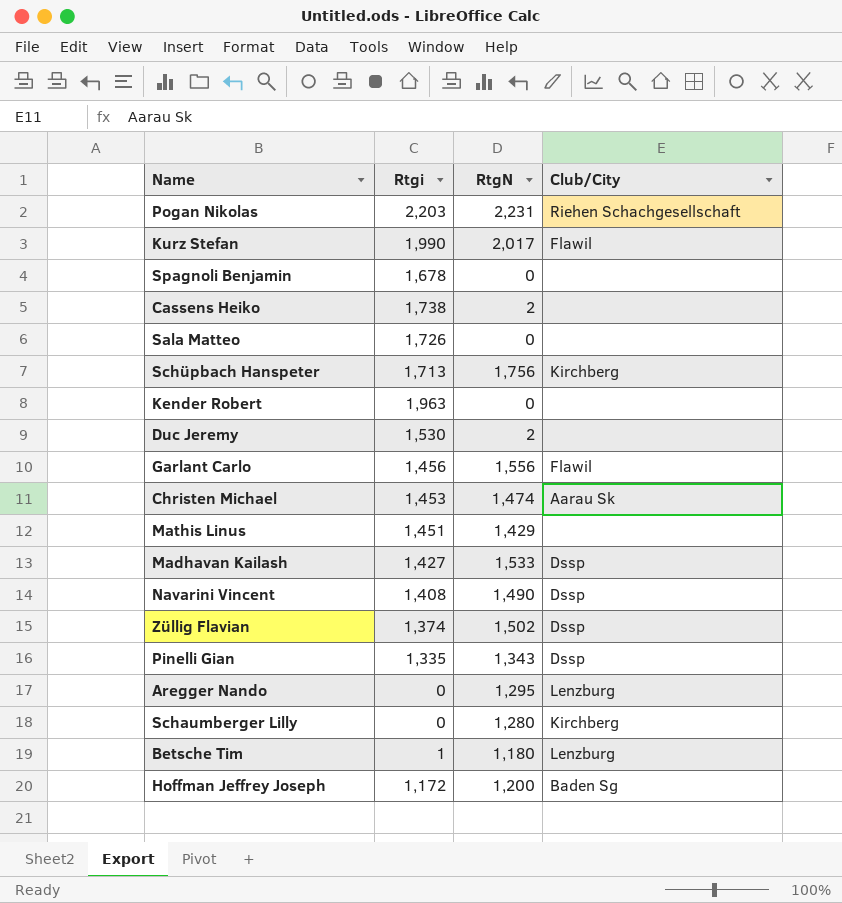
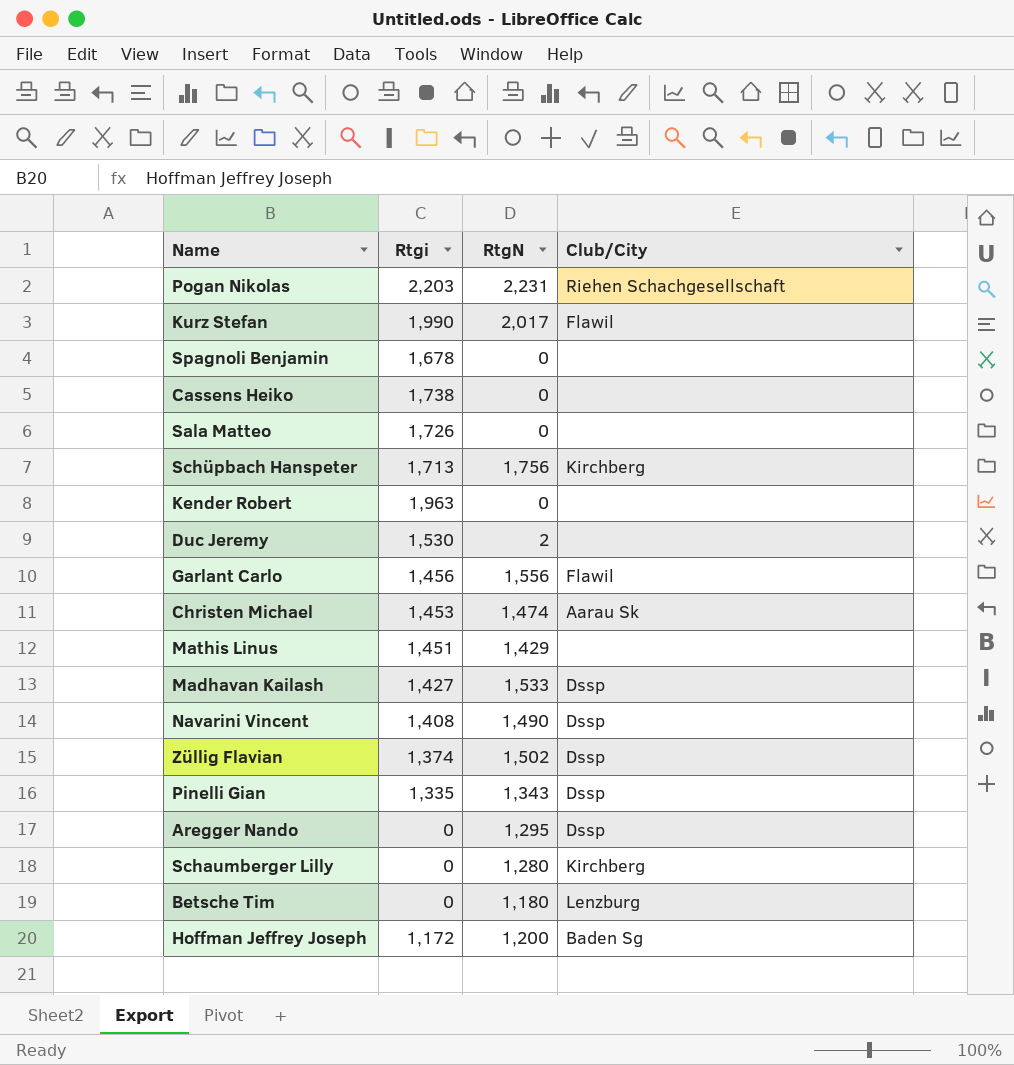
Cassens Heiko | RtgN: 2 -> 0
Aregger Nando | Club/City: Lenzburg -> Dssp
Betsche Tim | Rtgi: 1 -> 0

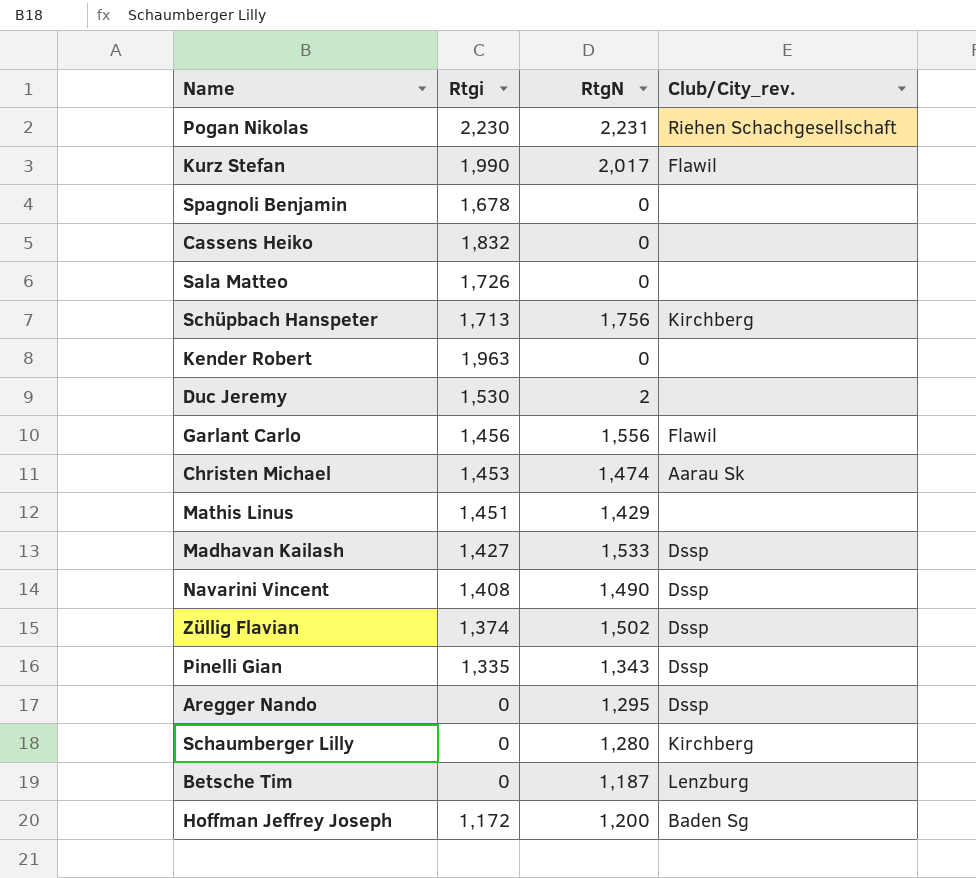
column name: Club/City -> Club/City_rev.
Pogan Nikolas | Rtgi: 2,203 -> 2,230
Cassens Heiko | Rtgi: 1,738 -> 1,832
Betsche Tim | RtgN: 1,180 -> 1,187

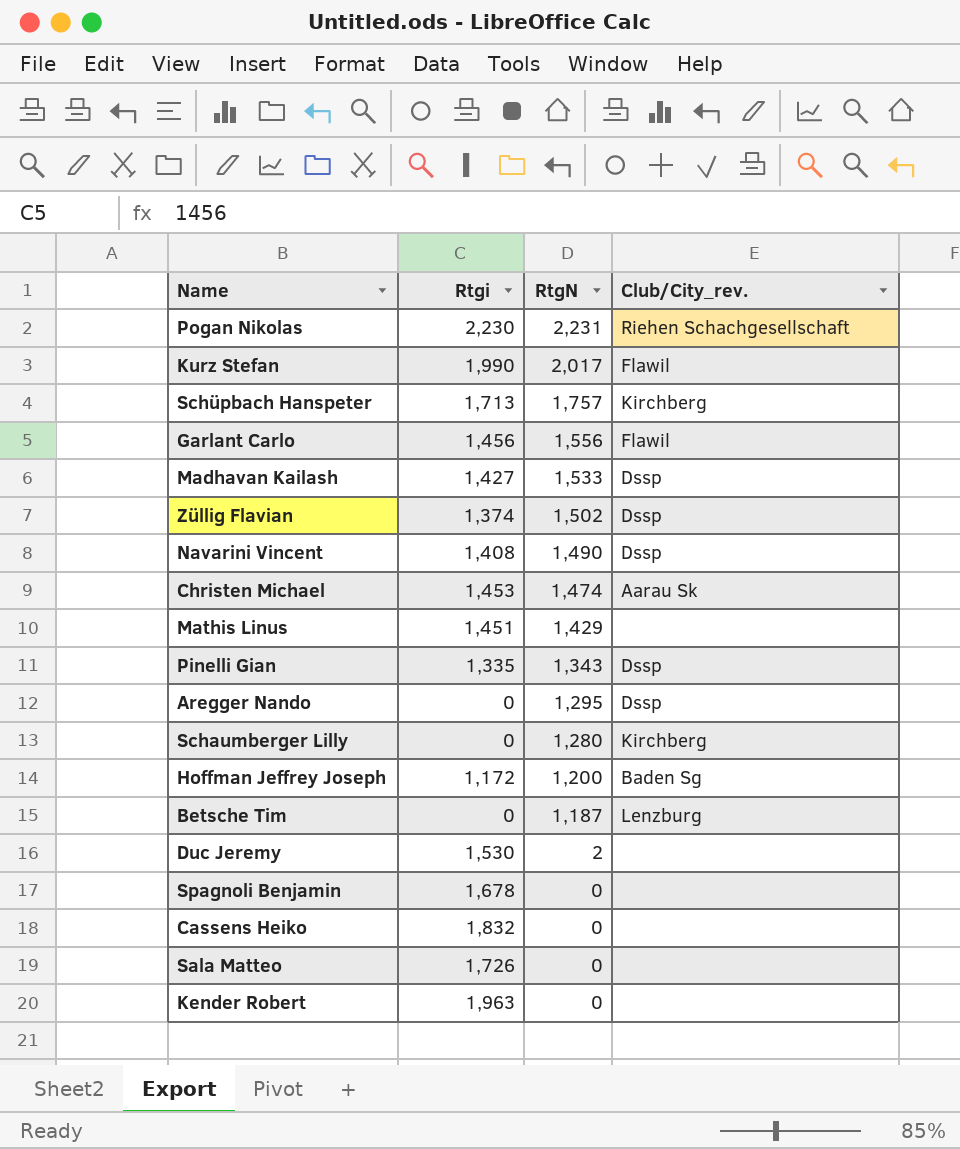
row order: none -> RtgN descending
Schüpbach Hanspeter | RtgN: 1,756 -> 1,757

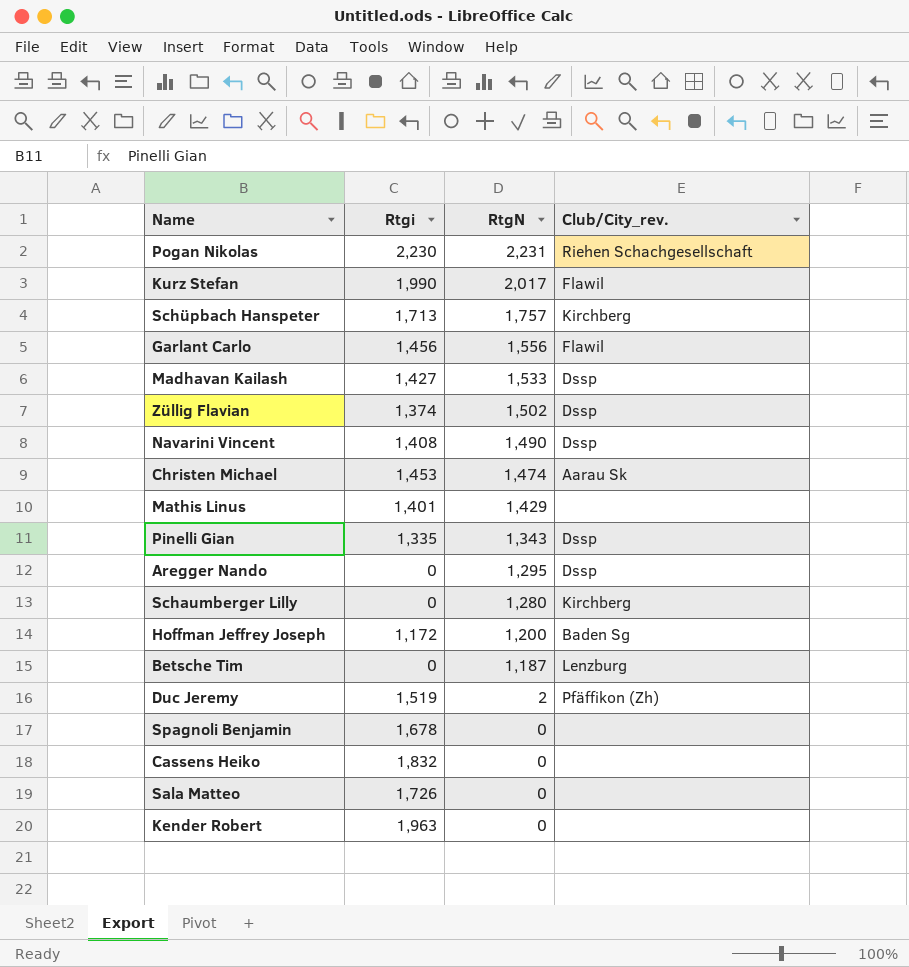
Mathis Linus | Rtgi: 1,451 -> 1,401
Duc Jeremy | Rtgi: 1,530 -> 1,519
Duc Jeremy | Club/City_rev.: none -> Pfäffikon (Zh)

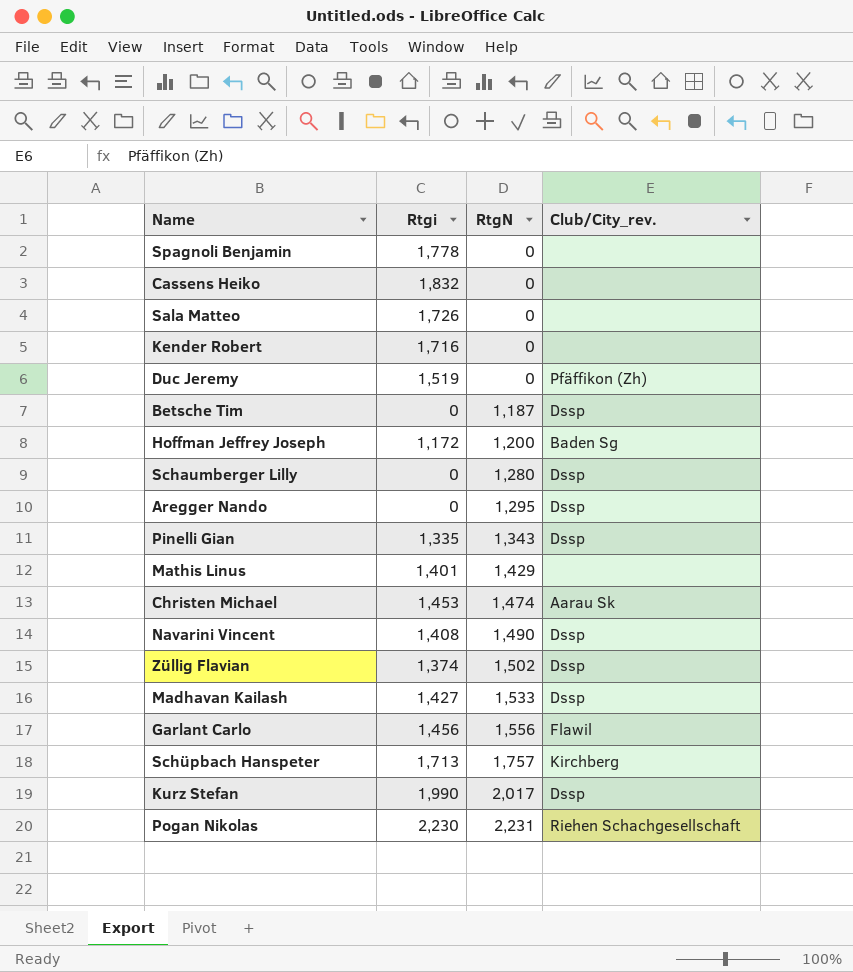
row order: RtgN descending -> RtgN ascending
Spagnoli Benjamin | Rtgi: 1,678 -> 1,778
Kender Robert | Rtgi: 1,963 -> 1,716
Duc Jeremy | RtgN: 2 -> 0
Betsche Tim | Club/City_rev.: Lenzburg -> Dssp
Schaumberger Lilly | Club/City_rev.: Kirchberg -> Dssp
Kurz Stefan | Club/City_rev.: Flawil -> Dssp

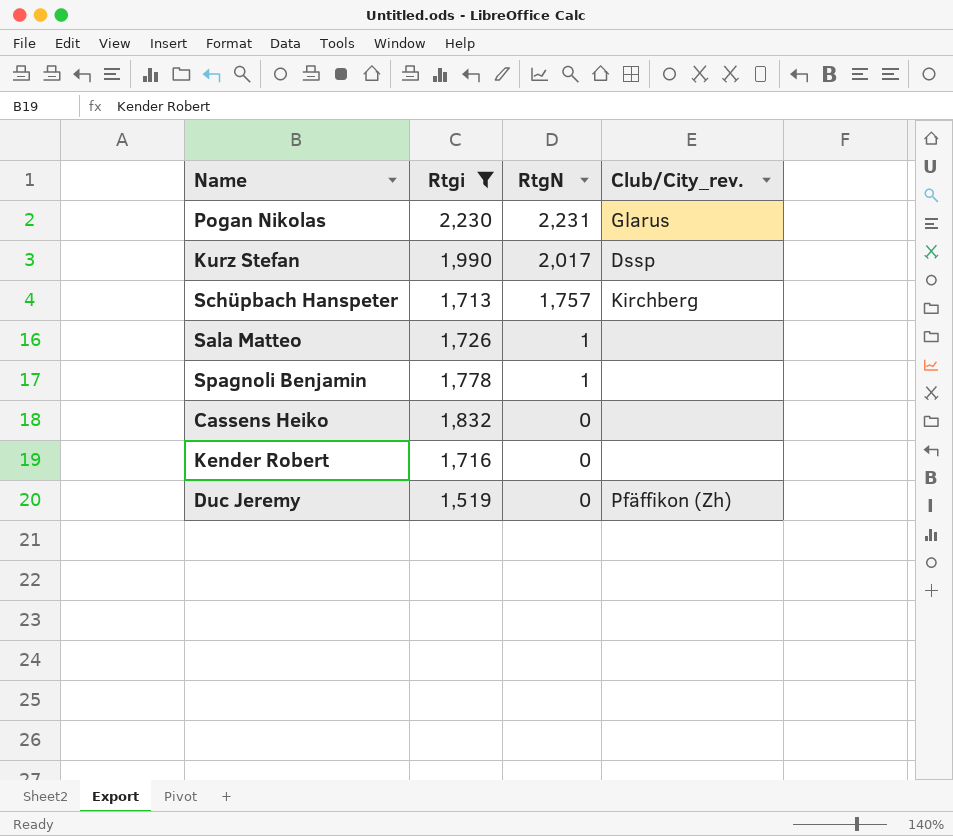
filter: none -> Rtgi >= 1,519
row order: RtgN ascending -> RtgN descending
Pogan Nikolas | Club/City_rev.: Riehen Schachgesellschaft -> Glarus
Sala Matteo | RtgN: 0 -> 1
Spagnoli Benjamin | RtgN: 0 -> 1

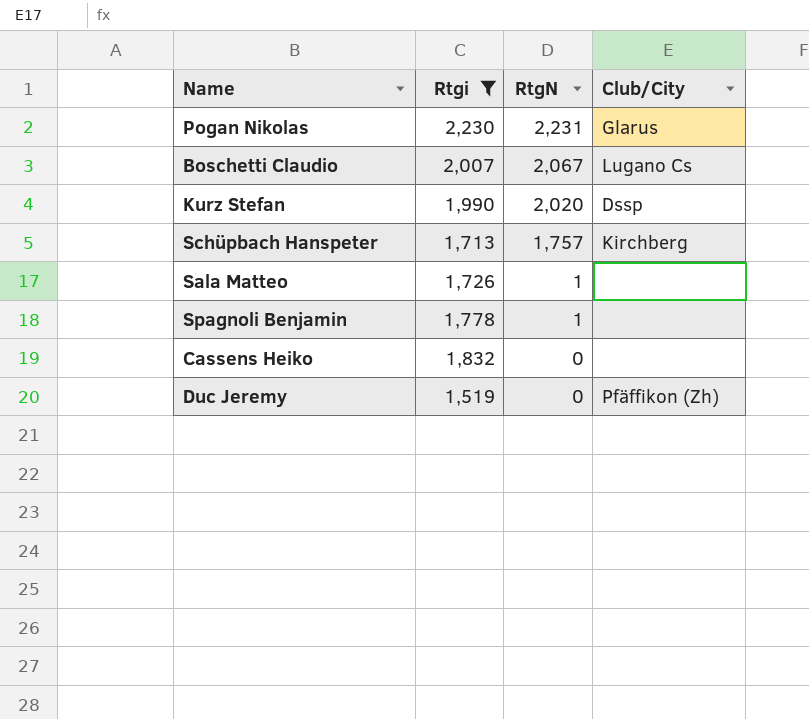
column name: Club/City_rev. -> Club/City
row Kender Robert: 1,716 | 0 | none -> none
row Boschetti Claudio: none -> 2,007 | 2,067 | Lugano Cs
Kurz Stefan | RtgN: 2,017 -> 2,020

